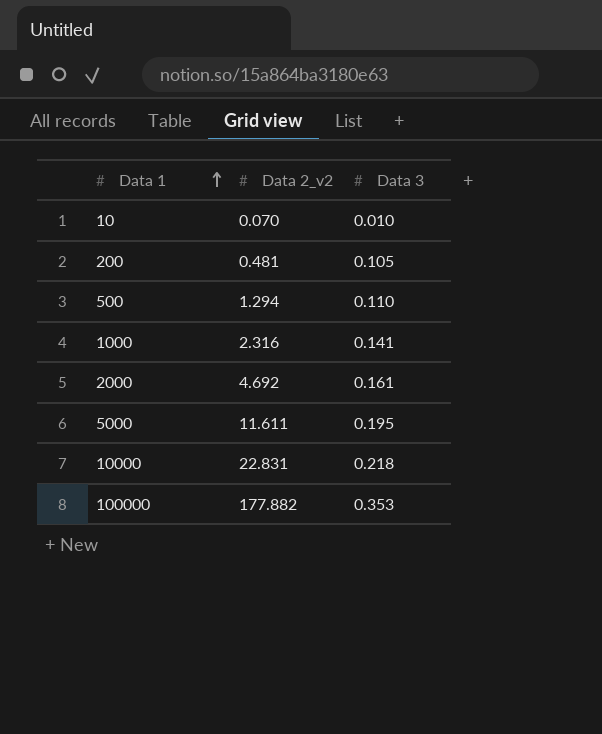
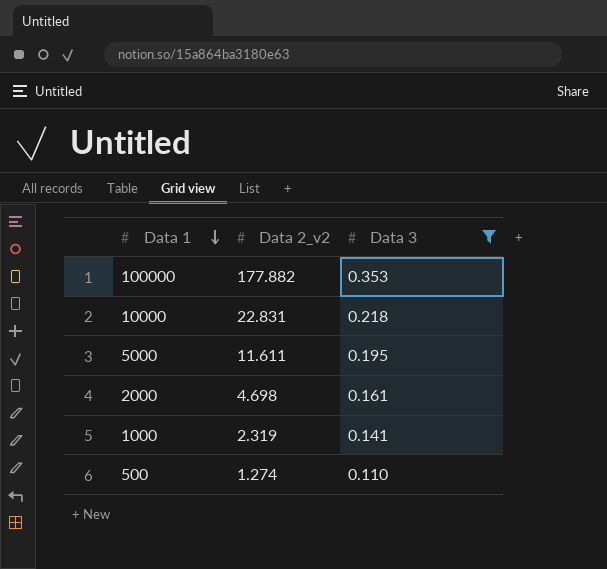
filter: none -> Data 3 >= 0.110
row order: Data 1 ascending -> Data 1 descending
2000 | Data 2_v2: 4.692 -> 4.698
1000 | Data 2_v2: 2.316 -> 2.319
500 | Data 2_v2: 1.294 -> 1.274

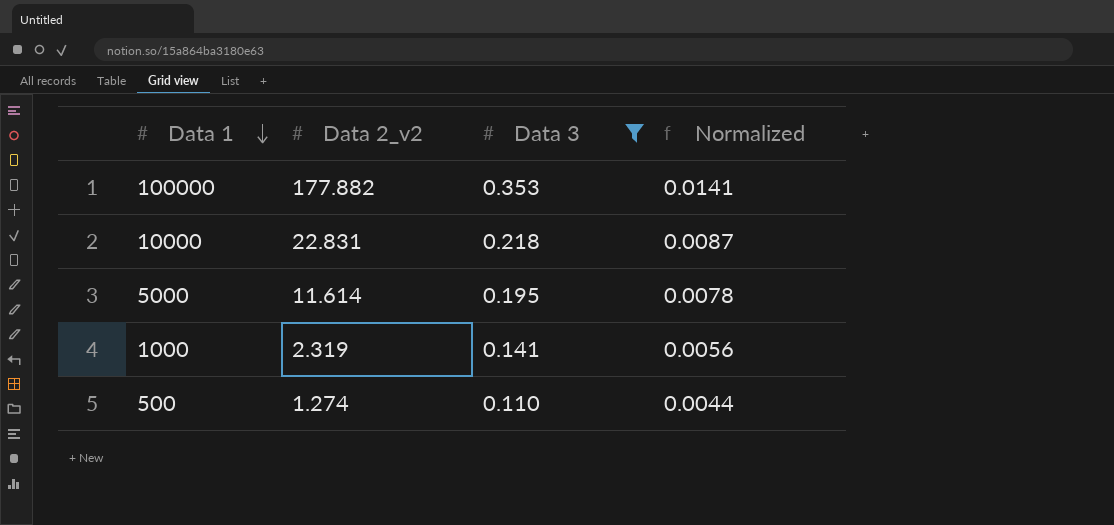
column Normalized | formula: none -> [Data 3] * 0.04
row 2000: 4.698 | 0.161 -> none
5000 | Data 2_v2: 11.611 -> 11.614

